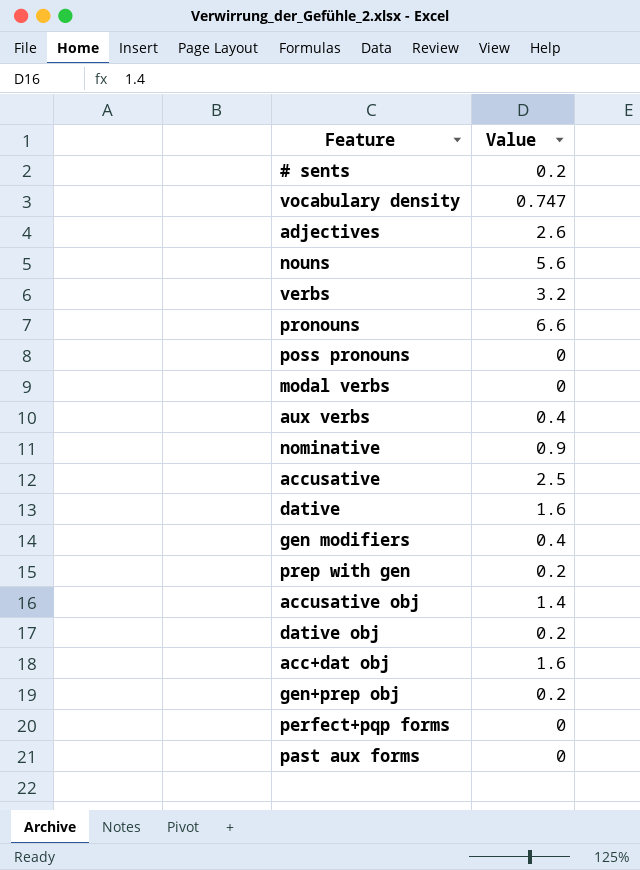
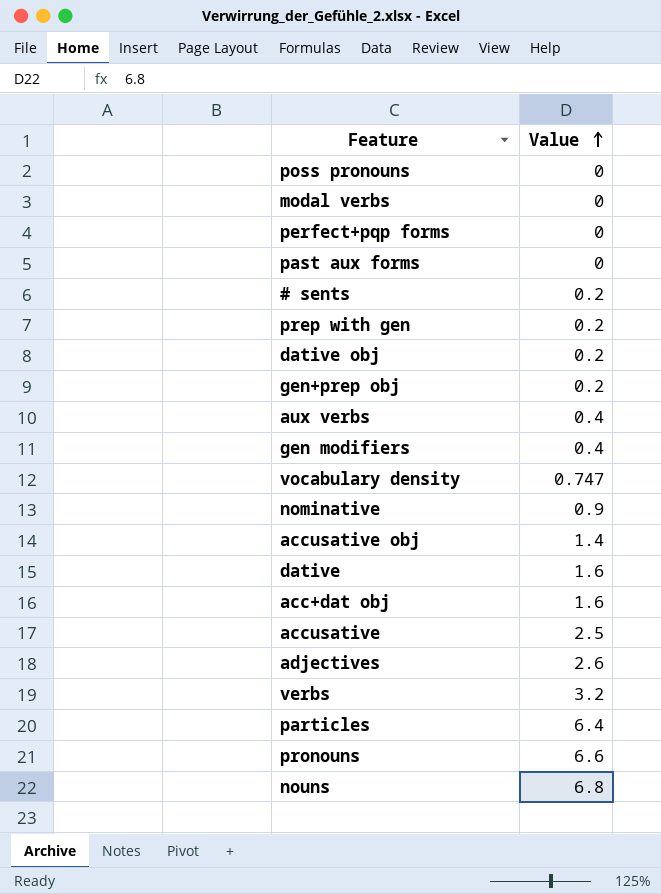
row order: none -> Value ascending
row particles: none -> 6.4
nouns | Value: 5.6 -> 6.8

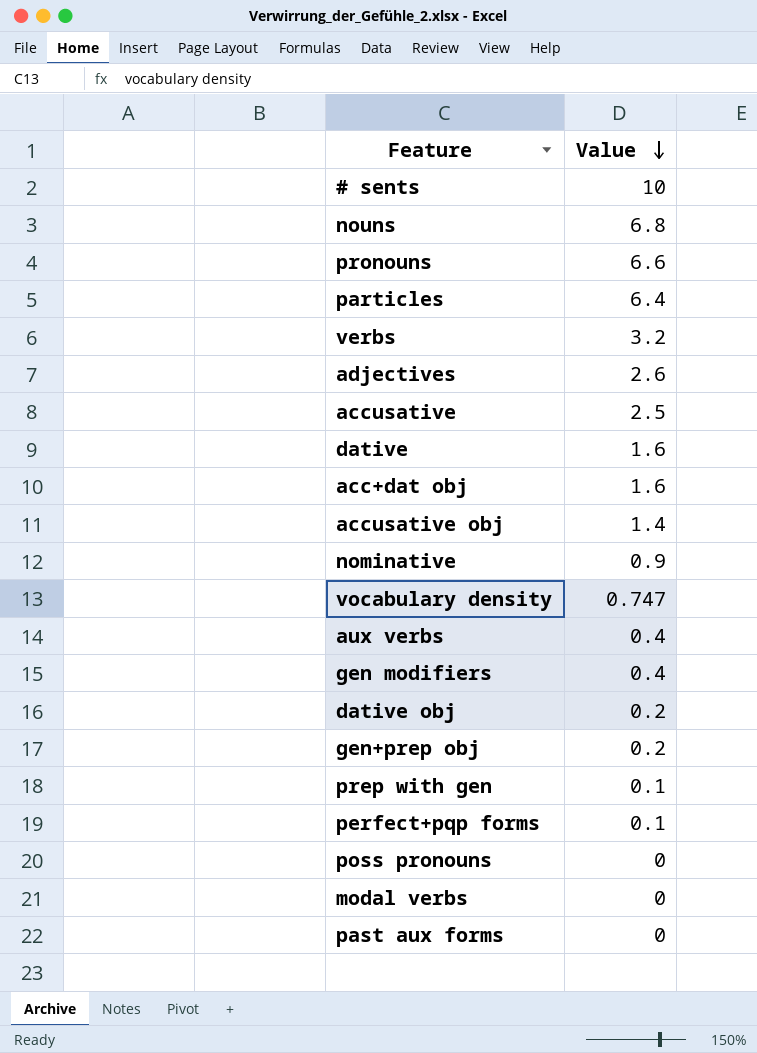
row order: Value ascending -> Value descending
# sents | Value: 0.2 -> 10
prep with gen | Value: 0.2 -> 0.1
perfect+pqp forms | Value: 0 -> 0.1

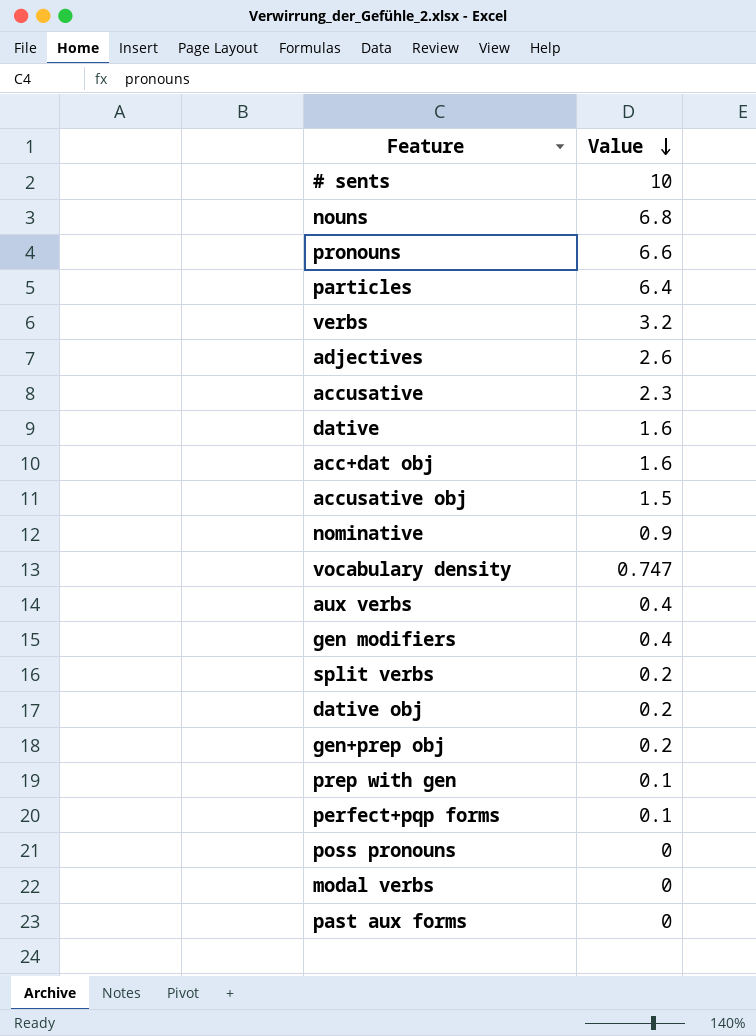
accusative | Value: 2.5 -> 2.3
accusative obj | Value: 1.4 -> 1.5
row split verbs: none -> 0.2

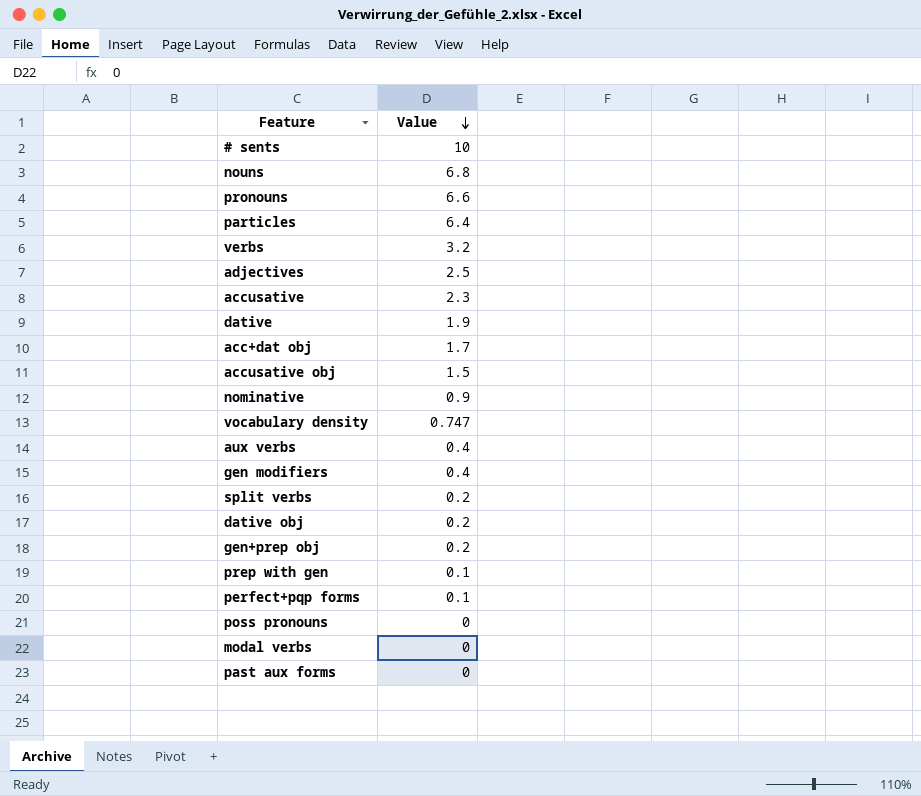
adjectives | Value: 2.6 -> 2.5
dative | Value: 1.6 -> 1.9
acc+dat obj | Value: 1.6 -> 1.7

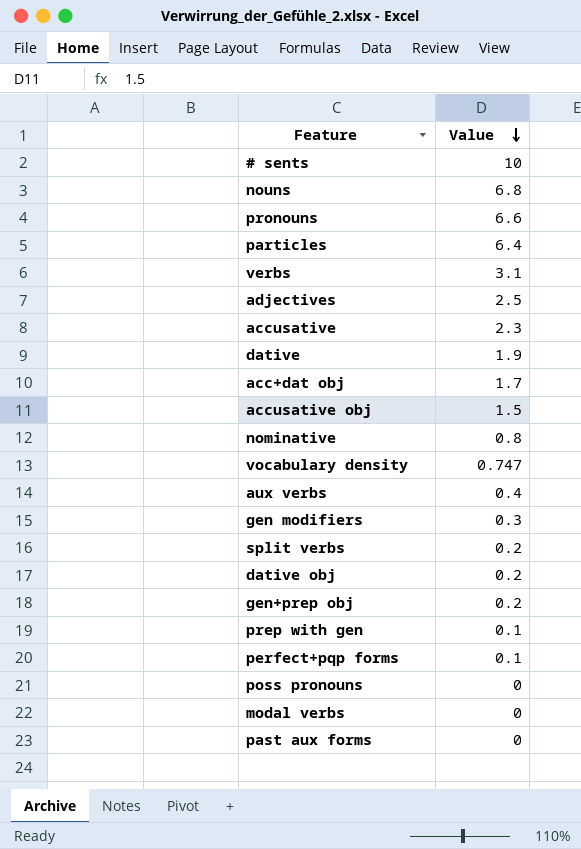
verbs | Value: 3.2 -> 3.1
nominative | Value: 0.9 -> 0.8
gen modifiers | Value: 0.4 -> 0.3

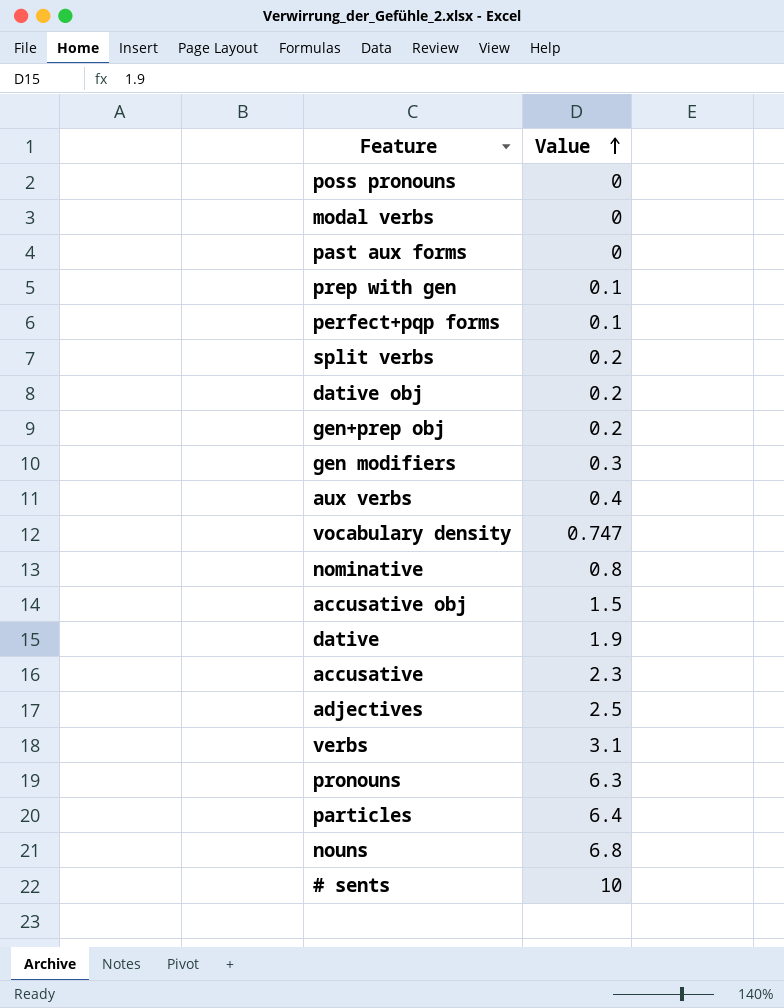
row order: Value descending -> Value ascending
row acc+dat obj: 1.7 -> none
pronouns | Value: 6.6 -> 6.3

